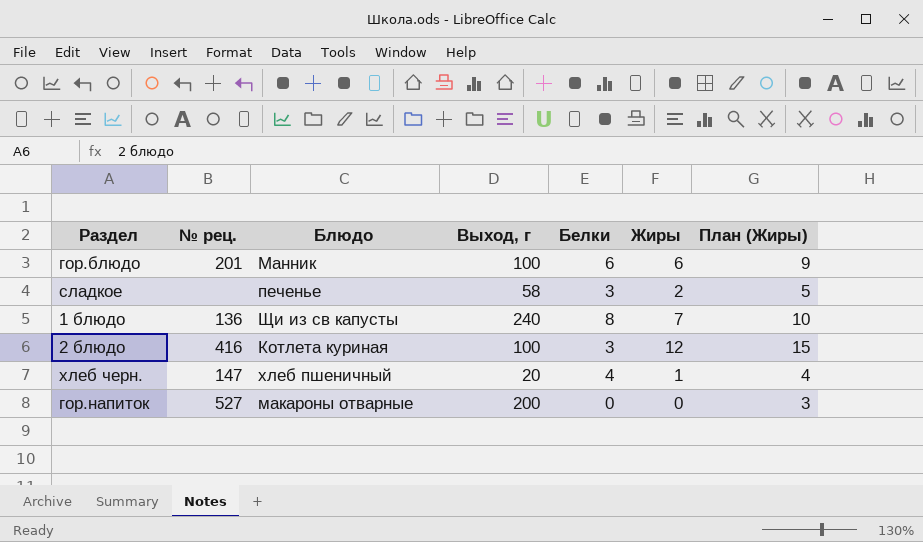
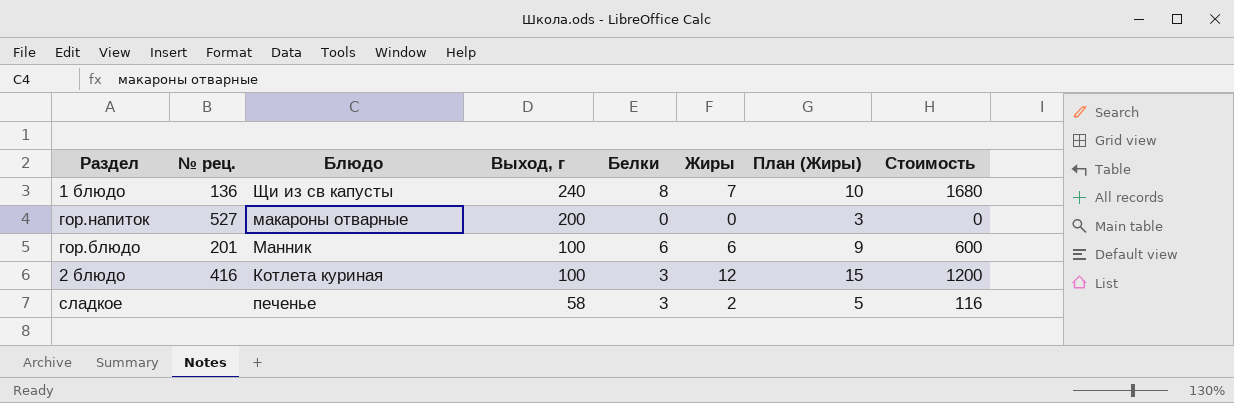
row order: none -> Выход, г descending
column Стоимость | formula: none -> [Выход, г] * [Жиры]
row хлеб черн.: 147 | хлеб пшеничный | 20 | 4 | 1 | 4 -> none

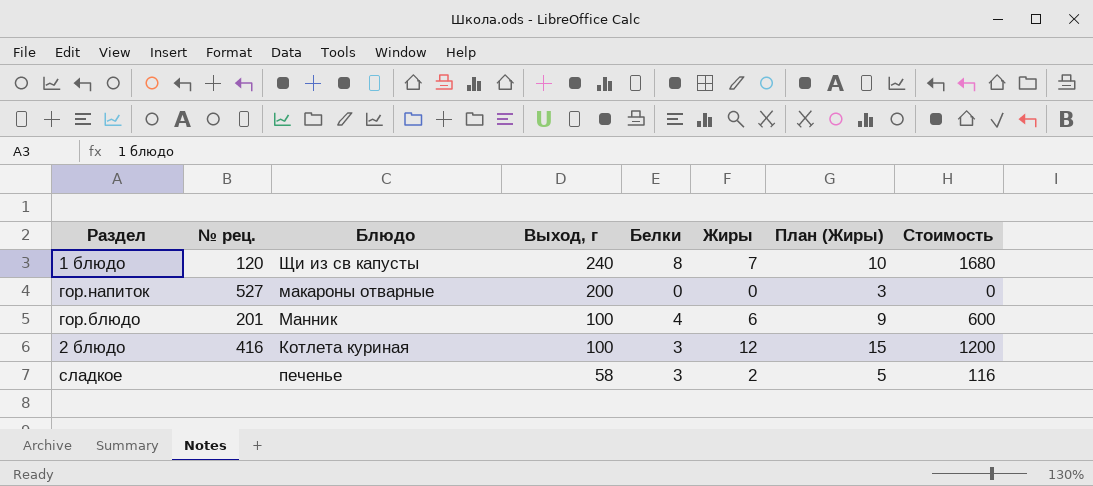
1 блюдо | № рец.: 136 -> 120
гор.блюдо | Белки: 6 -> 4

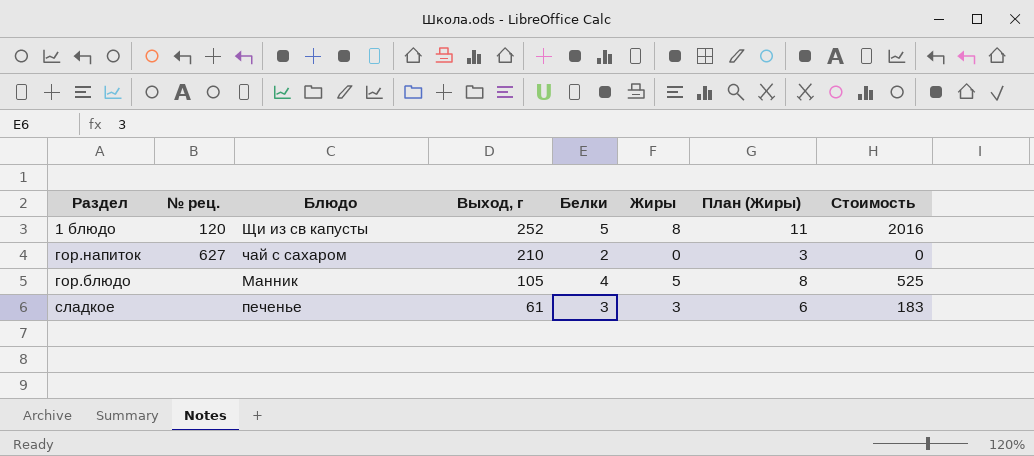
row 2 блюдо: 416 | Котлета куриная | 100 | 3 | 12 | 15 | 1200 -> none
1 блюдо | Выход, г: 240 -> 252
1 блюдо | Белки: 8 -> 5
1 блюдо | Жиры: 7 -> 8
1 блюдо | План (Жиры): 10 -> 11
1 блюдо | Стоимость: 1680 -> 2016
гор.напиток | № рец.: 527 -> 627
гор.напиток | Блюдо: макароны отварные -> чай с сахаром
гор.напиток | Выход, г: 200 -> 210
гор.напиток | Белки: 0 -> 2
гор.блюдо | № рец.: 201 -> none
гор.блюдо | Выход, г: 100 -> 105
гор.блюдо | Жиры: 6 -> 5
гор.блюдо | План (Жиры): 9 -> 8
гор.блюдо | Стоимость: 600 -> 525
сладкое | Выход, г: 58 -> 61
сладкое | Жиры: 2 -> 3
сладкое | План (Жиры): 5 -> 6
сладкое | Стоимость: 116 -> 183

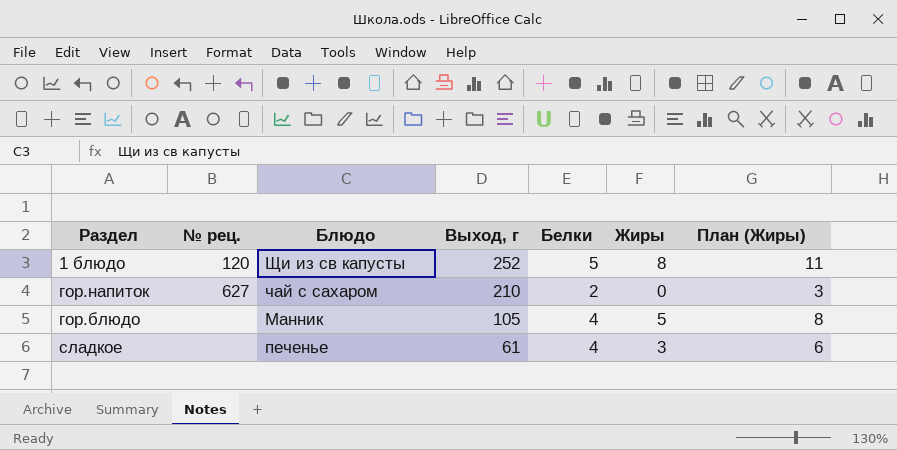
column Стоимость | formula: [Выход, г] * [Жиры] -> none
сладкое | Белки: 3 -> 4

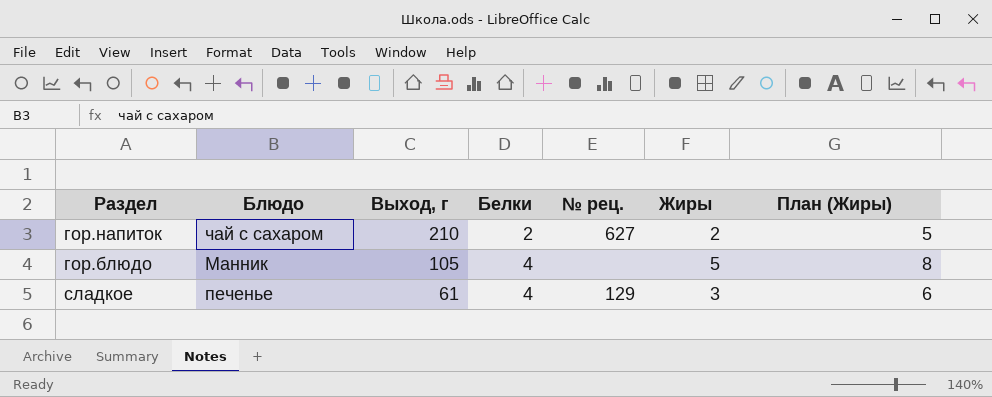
column № рец. | position: 2 -> 5
row 1 блюдо: 120 | Щи из св капусты | 252 | 5 | 8 | 11 -> none
гор.напиток | Жиры: 0 -> 2
гор.напиток | План (Жиры): 3 -> 5
сладкое | № рец.: none -> 129

